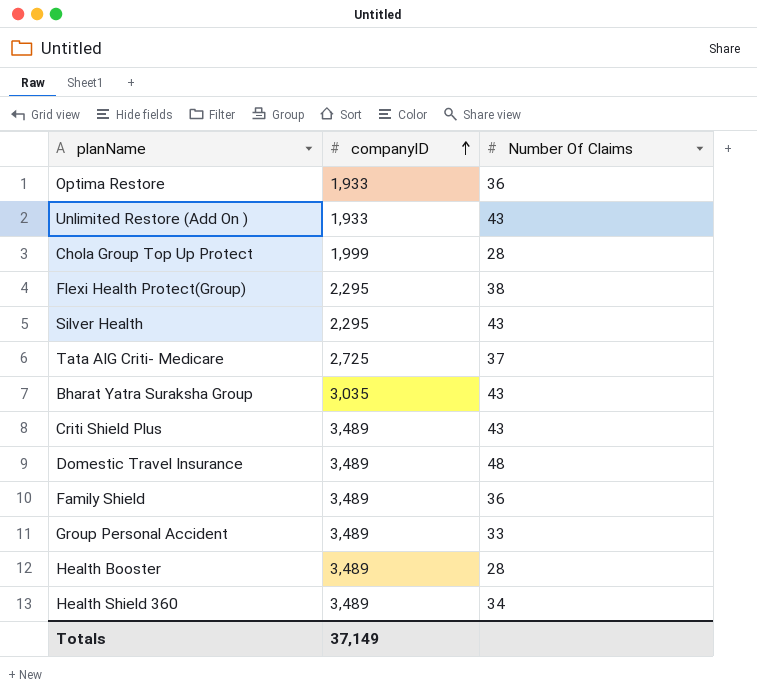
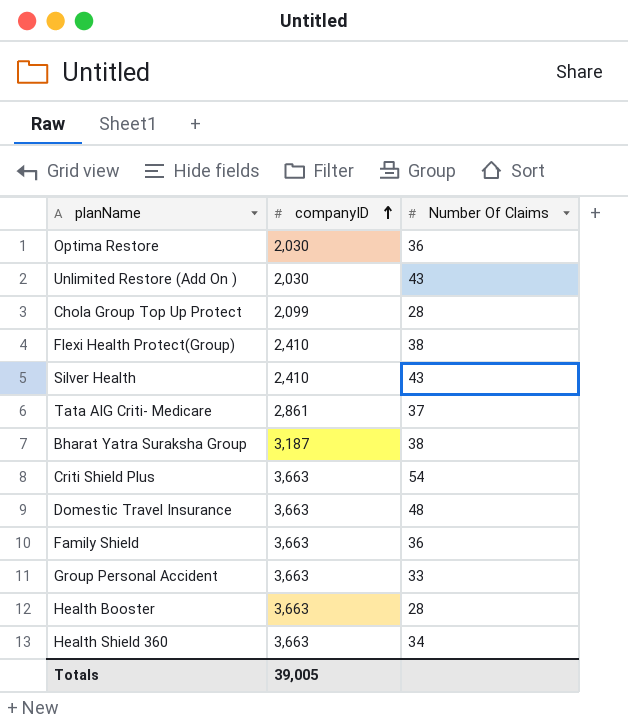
Optima Restore | companyID: 1,933 -> 2,030
Unlimited Restore (Add On ) | companyID: 1,933 -> 2,030
Chola Group Top Up Protect | companyID: 1,999 -> 2,099
Flexi Health Protect(Group) | companyID: 2,295 -> 2,410
Silver Health | companyID: 2,295 -> 2,410
Tata AIG Criti- Medicare | companyID: 2,725 -> 2,861
Bharat Yatra Suraksha Group | companyID: 3,035 -> 3,187
Bharat Yatra Suraksha Group | Number Of Claims: 43 -> 38
Criti Shield Plus | companyID: 3,489 -> 3,663
Criti Shield Plus | Number Of Claims: 43 -> 54
Domestic Travel Insurance | companyID: 3,489 -> 3,663
Family Shield | companyID: 3,489 -> 3,663
Group Personal Accident | companyID: 3,489 -> 3,663
Health Booster | companyID: 3,489 -> 3,663
Health Shield 360 | companyID: 3,489 -> 3,663
Totals | companyID: 37,149 -> 39,005

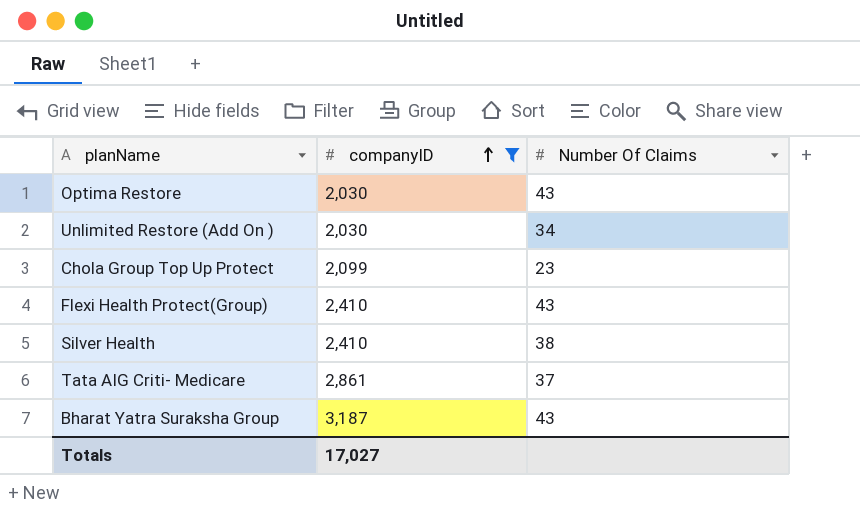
filter: none -> companyID != 3,663
Optima Restore | Number Of Claims: 36 -> 43
Unlimited Restore (Add On ) | Number Of Claims: 43 -> 34
Chola Group Top Up Protect | Number Of Claims: 28 -> 23
Flexi Health Protect(Group) | Number Of Claims: 38 -> 43
Silver Health | Number Of Claims: 43 -> 38
Bharat Yatra Suraksha Group | Number Of Claims: 38 -> 43
Totals | companyID: 39,005 -> 17,027

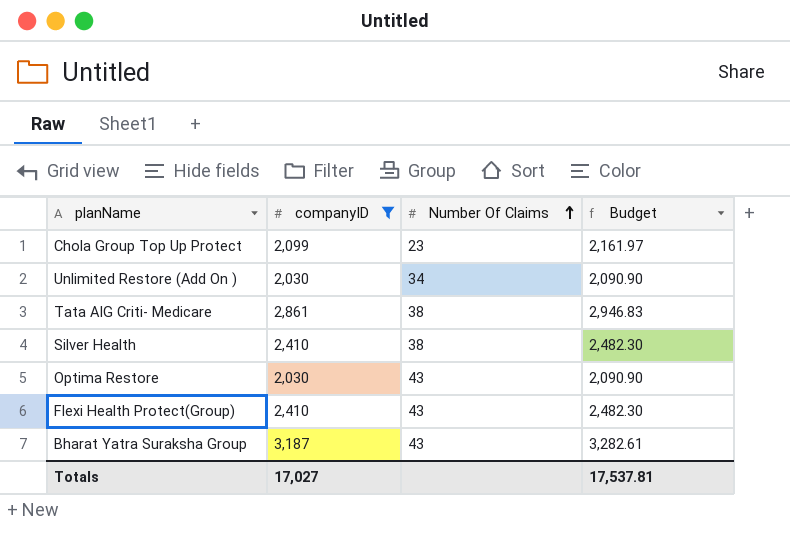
row order: companyID ascending -> Number Of Claims ascending
column Budget | formula: none -> [companyID] * 1.03
Tata AIG Criti- Medicare | Number Of Claims: 37 -> 38

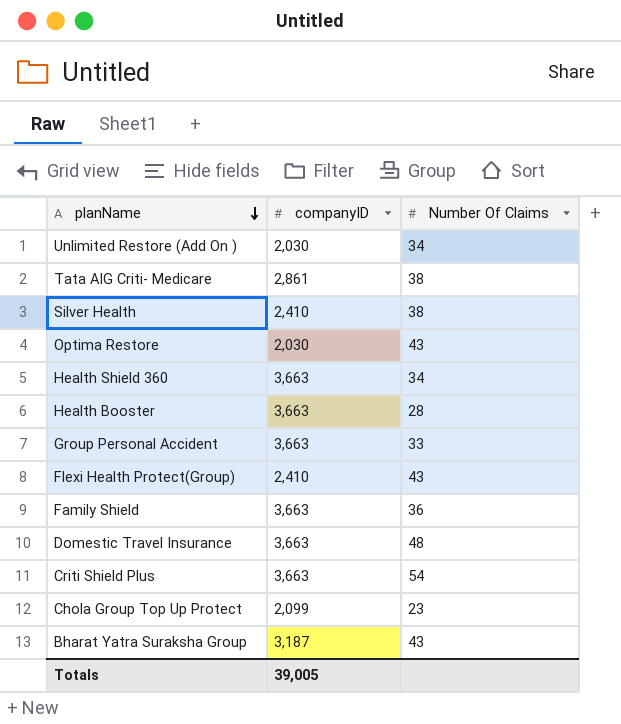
filter: companyID != 3,663 -> none
row order: Number Of Claims ascending -> planName descending
column Budget | formula: [companyID] * 1.03 -> none
Totals | companyID: 17,027 -> 39,005

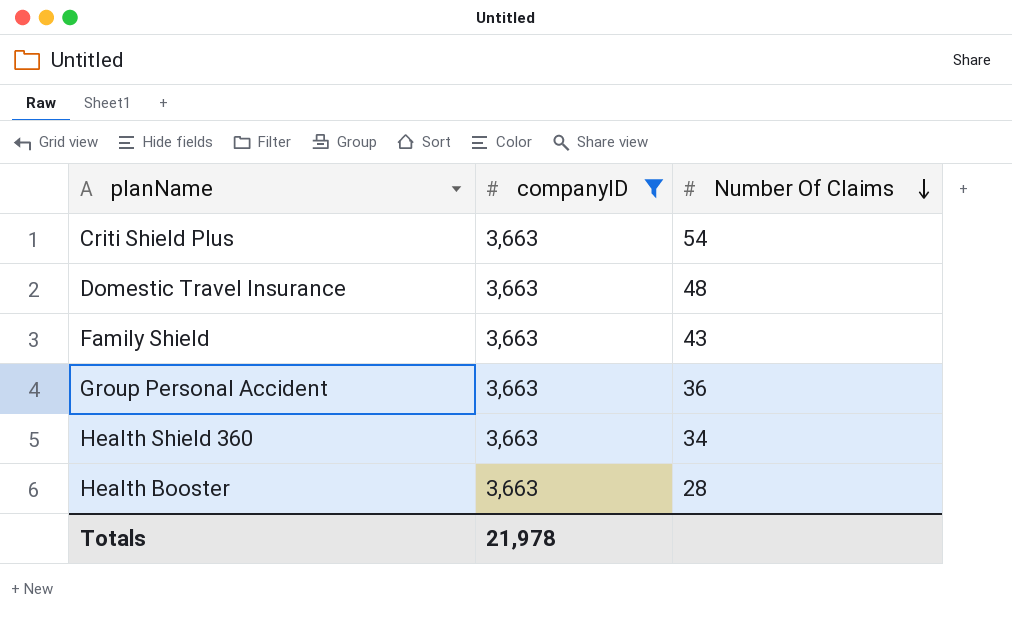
filter: none -> companyID = 3,663
row order: planName descending -> Number Of Claims descending
Family Shield | Number Of Claims: 36 -> 43
Group Personal Accident | Number Of Claims: 33 -> 36
Totals | companyID: 39,005 -> 21,978

